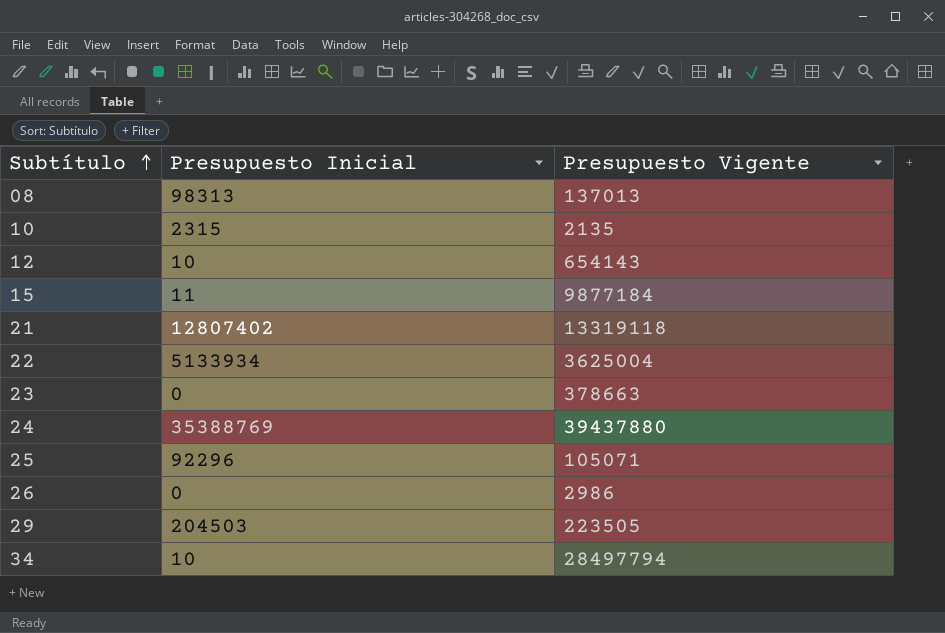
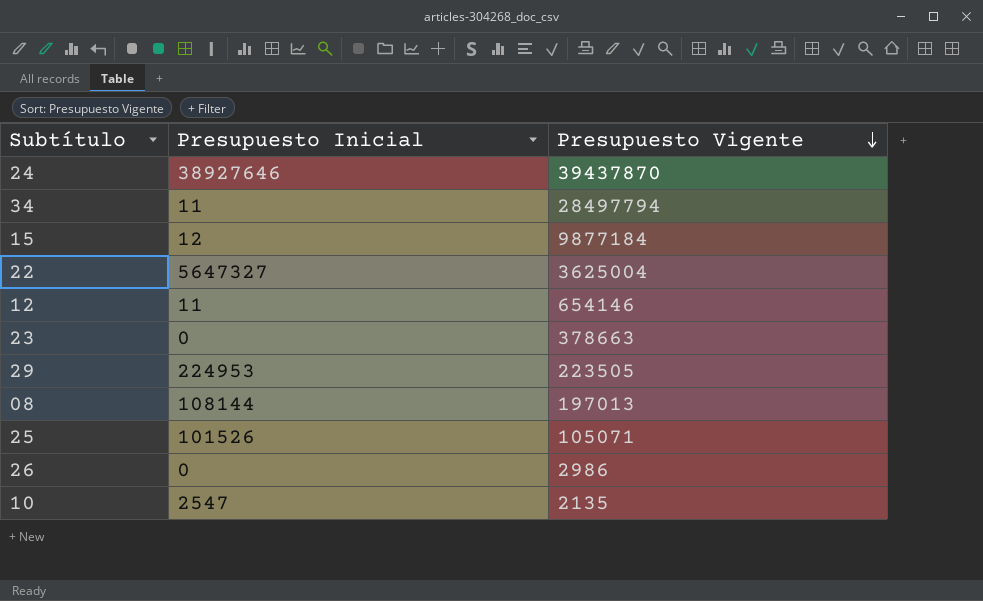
row order: Subtítulo ascending -> Presupuesto Vigente descending
row 21: 12807402 | 13319118 -> none
24 | Presupuesto Inicial: 35388769 -> 38927646
24 | Presupuesto Vigente: 39437880 -> 39437870
34 | Presupuesto Inicial: 10 -> 11
15 | Presupuesto Inicial: 11 -> 12
22 | Presupuesto Inicial: 5133934 -> 5647327
12 | Presupuesto Inicial: 10 -> 11
12 | Presupuesto Vigente: 654143 -> 654146
29 | Presupuesto Inicial: 204503 -> 224953
08 | Presupuesto Inicial: 98313 -> 108144
08 | Presupuesto Vigente: 137013 -> 197013
25 | Presupuesto Inicial: 92296 -> 101526
10 | Presupuesto Inicial: 2315 -> 2547

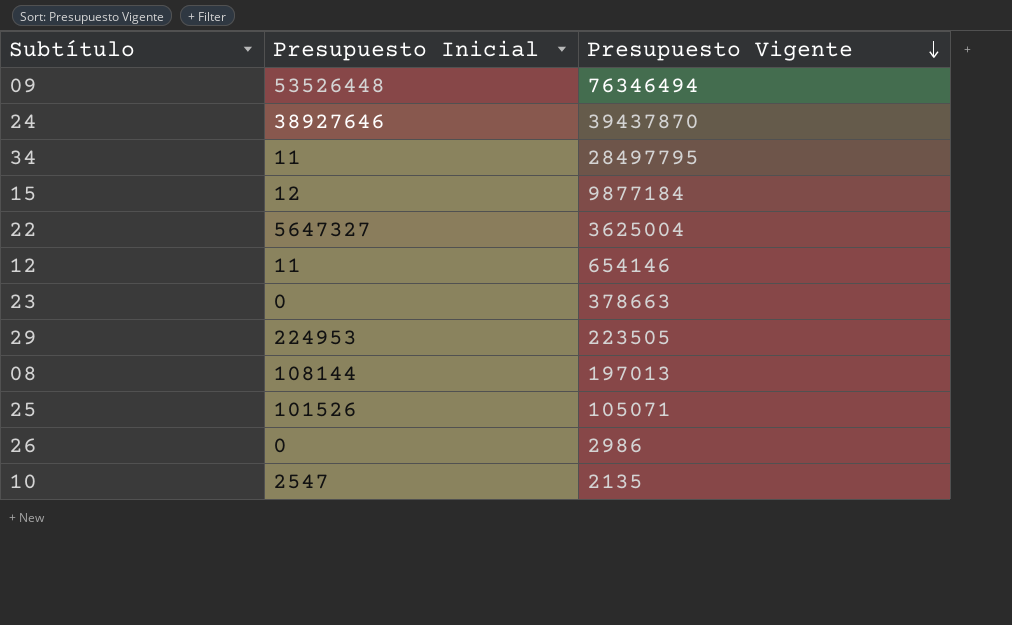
row 09: none -> 53526448 | 76346494
34 | Presupuesto Vigente: 28497794 -> 28497795

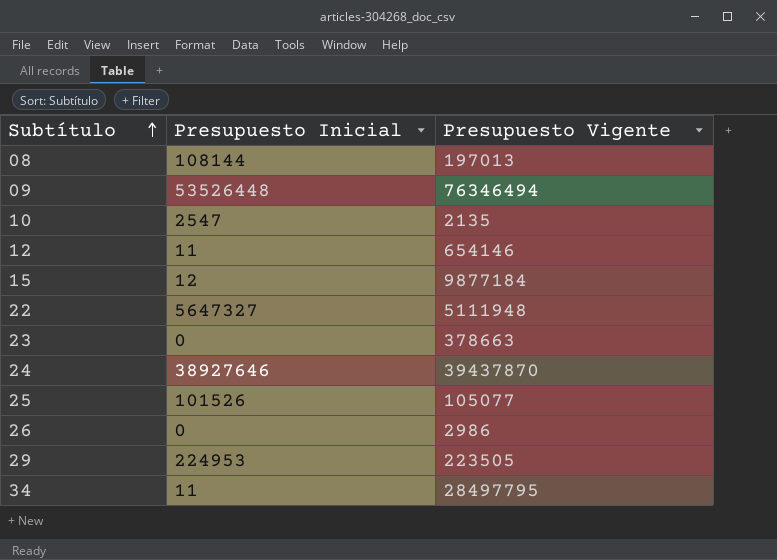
row order: Presupuesto Vigente descending -> Subtítulo ascending
22 | Presupuesto Vigente: 3625004 -> 5111948
25 | Presupuesto Vigente: 105071 -> 105077

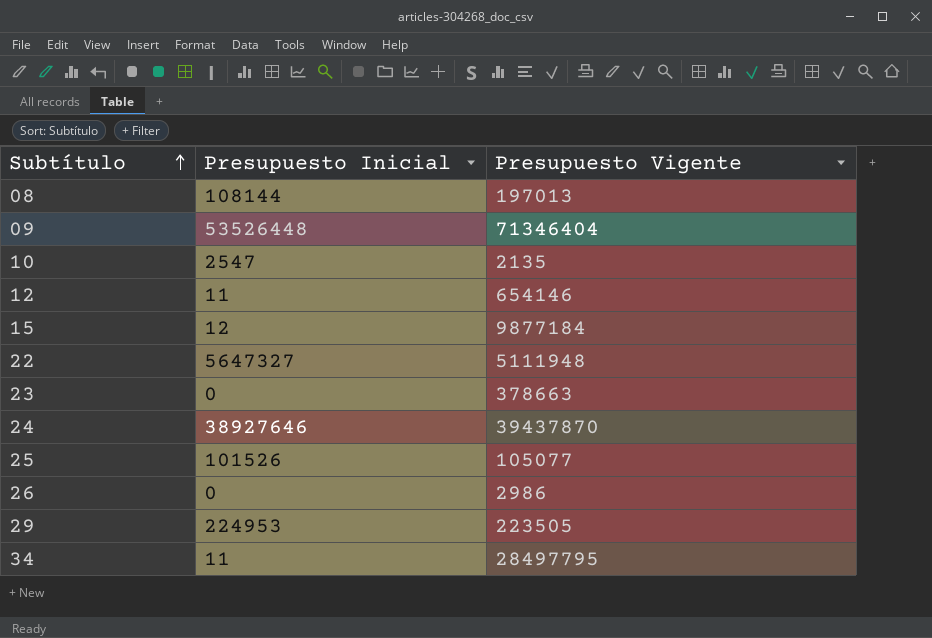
09 | Presupuesto Vigente: 76346494 -> 71346404

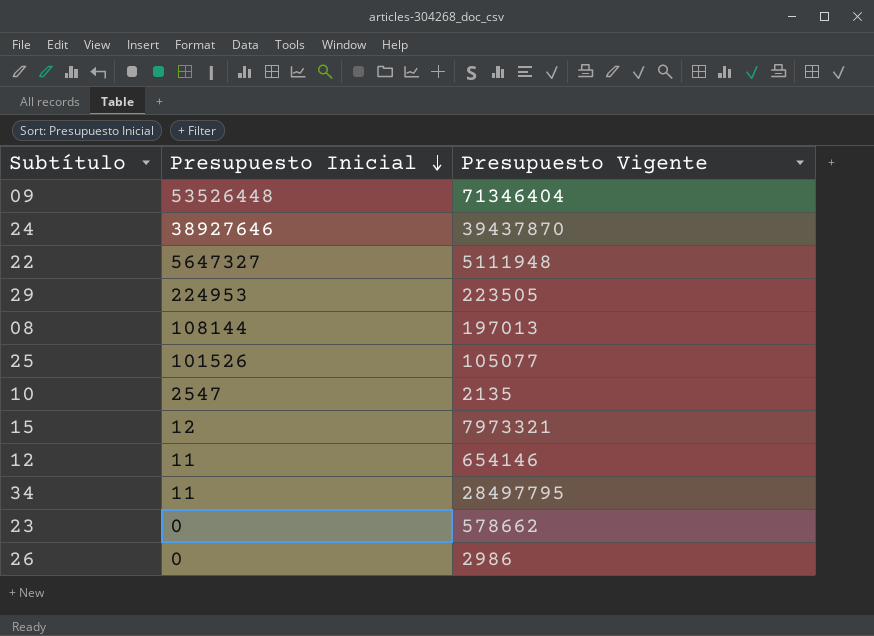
row order: Subtítulo ascending -> Presupuesto Inicial descending
15 | Presupuesto Vigente: 9877184 -> 7973321
23 | Presupuesto Vigente: 378663 -> 578662

